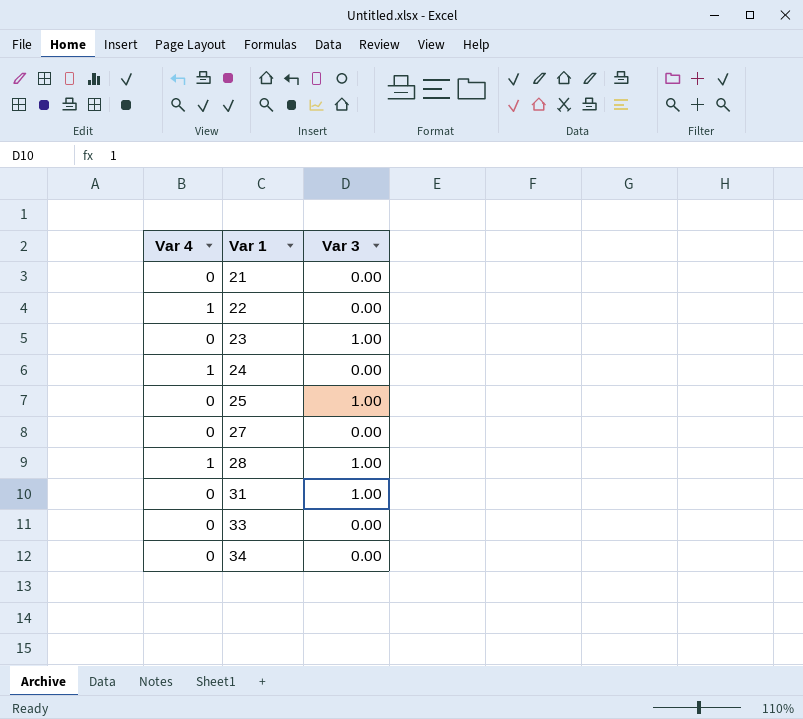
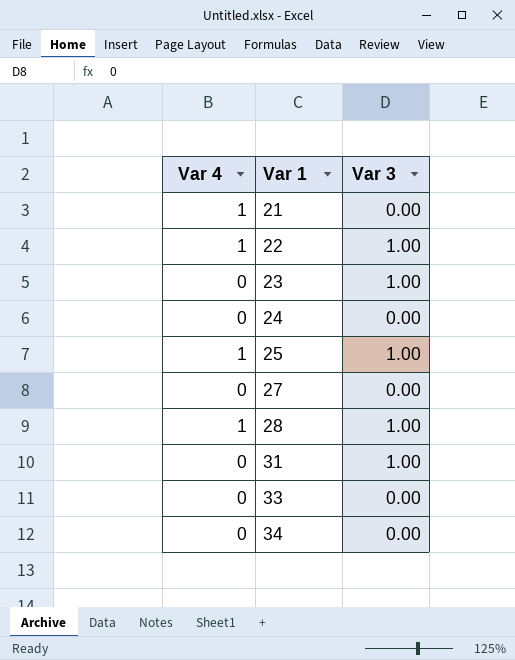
21 | Var 4: 0 -> 1
22 | Var 3: 0.00 -> 1.00
24 | Var 4: 1 -> 0
25 | Var 4: 0 -> 1

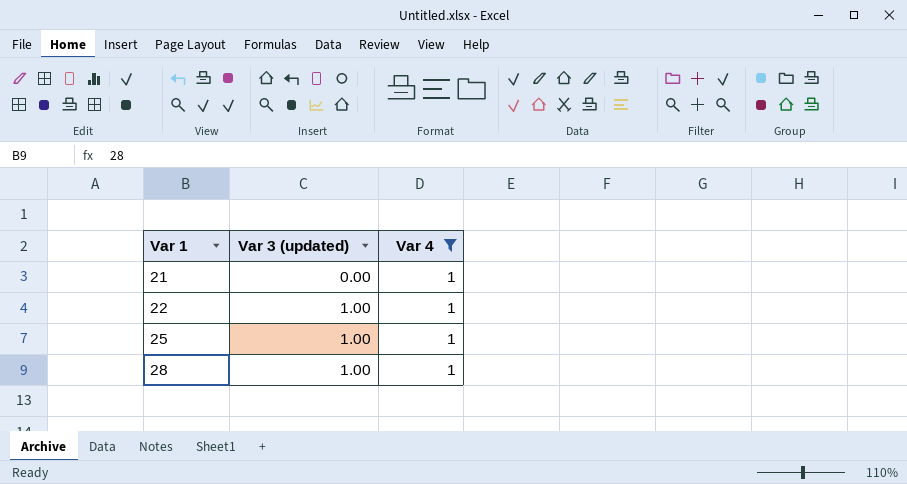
filter: none -> Var 4 = 1
column name: Var 3 -> Var 3 (updated)
column Var 4 | position: 1 -> 3

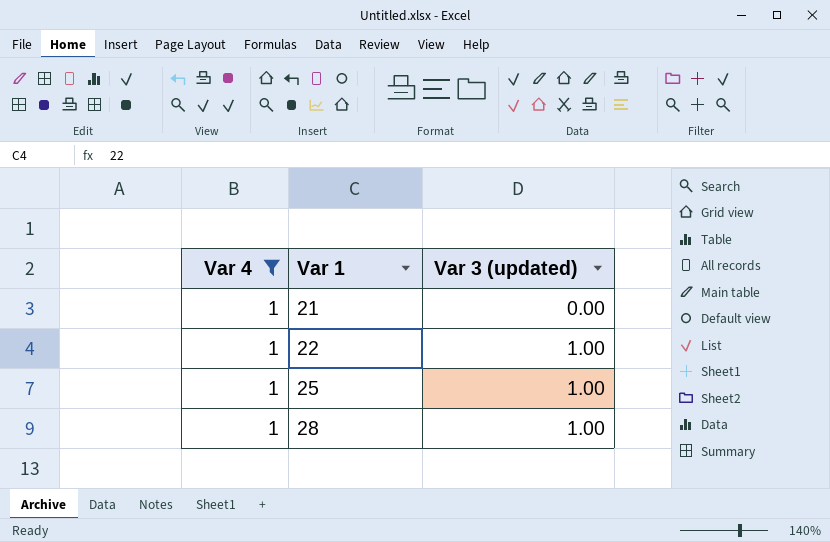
column Var 4 | position: 3 -> 1

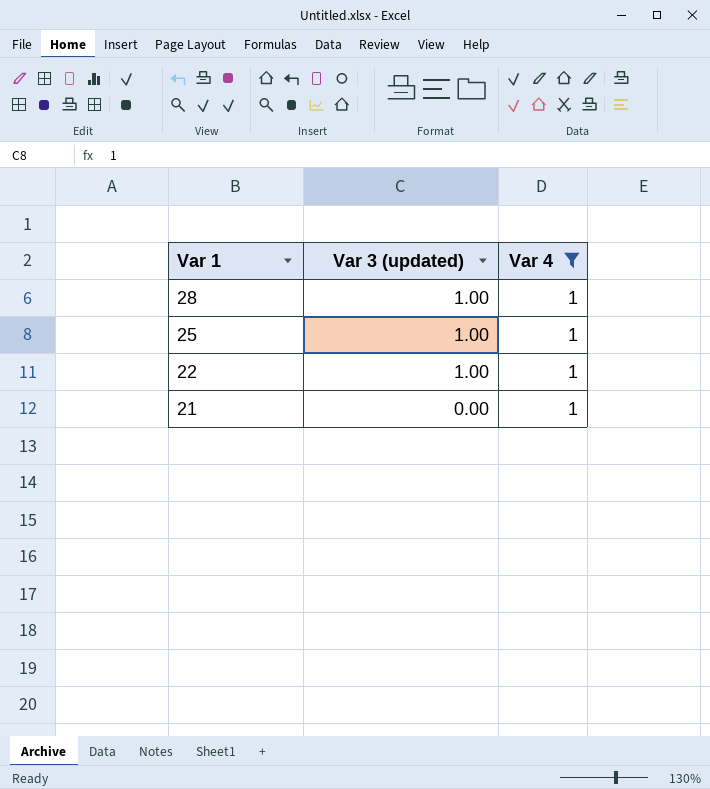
row order: Var 1 ascending -> Var 1 descending
column Var 4 | position: 1 -> 3

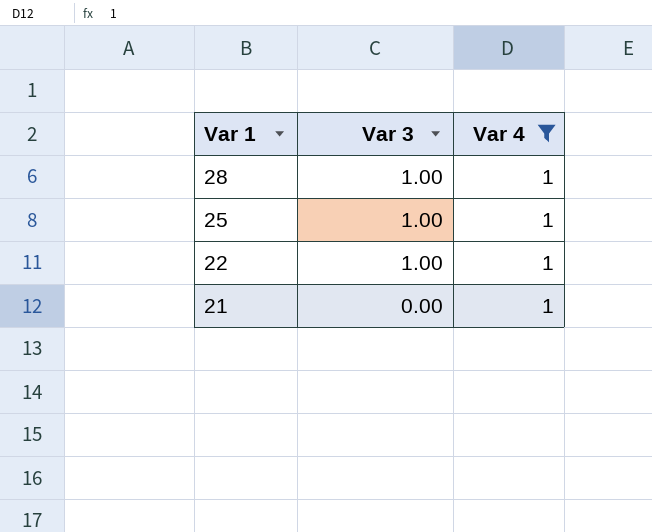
column name: Var 3 (updated) -> Var 3

